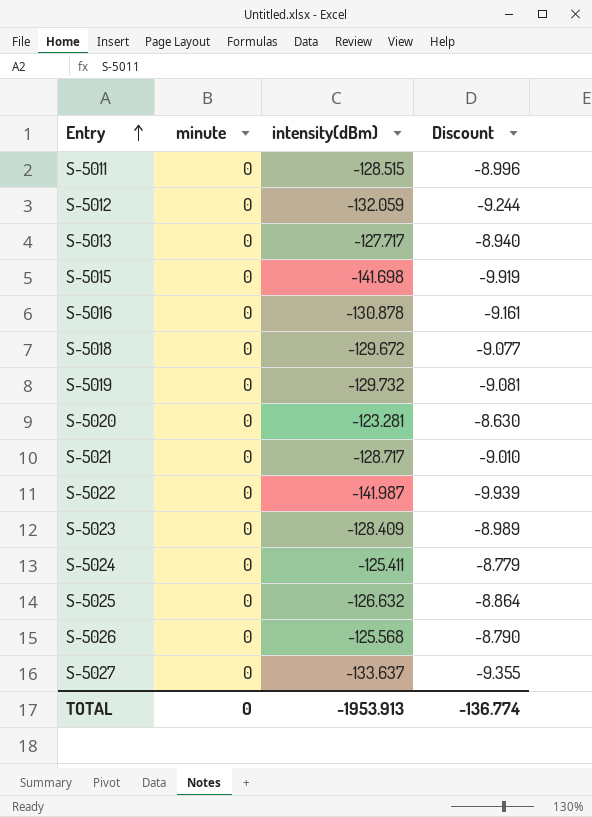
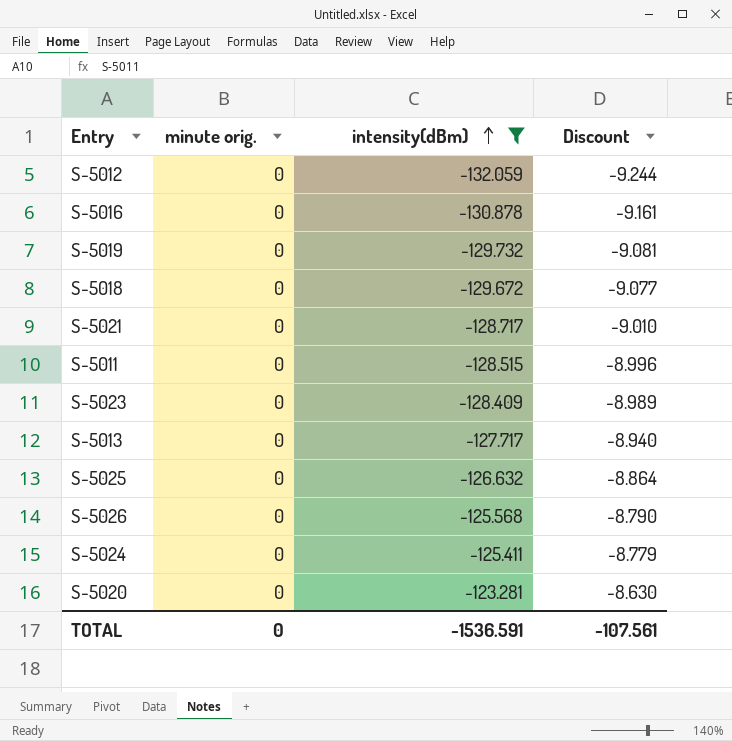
filter: none -> intensity(dBm) >= -132.059
row order: Entry ascending -> intensity(dBm) ascending
column name: minute -> minute orig.
TOTAL | intensity(dBm): -1953.913 -> -1536.591
TOTAL | Discount: -136.774 -> -107.561

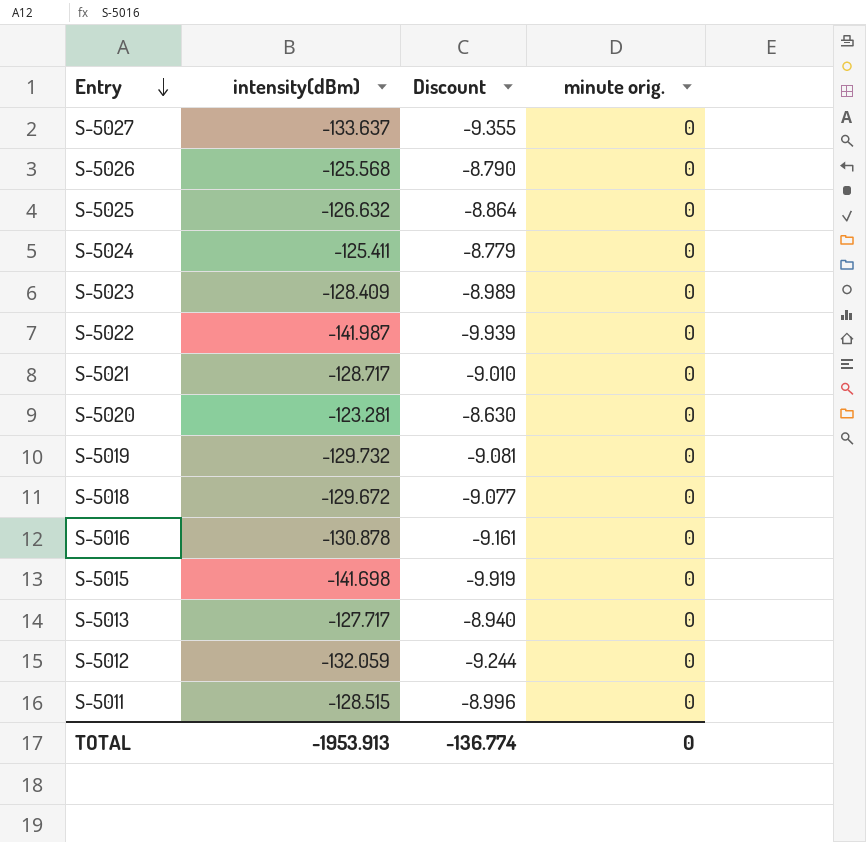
filter: intensity(dBm) >= -132.059 -> none
row order: intensity(dBm) ascending -> Entry descending
column minute orig. | position: 2 -> 4
TOTAL | intensity(dBm): -1536.591 -> -1953.913
TOTAL | Discount: -107.561 -> -136.774

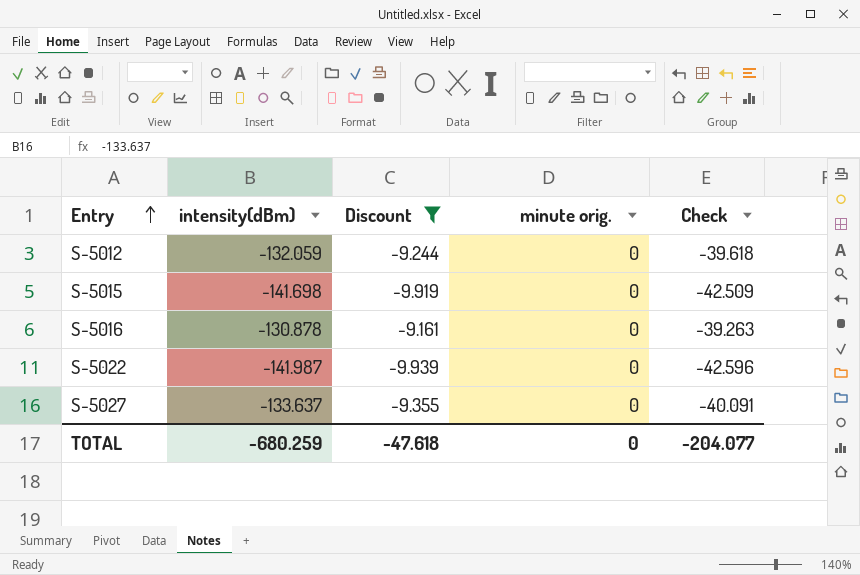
filter: none -> Discount <= -9.161
row order: Entry descending -> Entry ascending
column Check | formula: none -> [intensity(dBm)] * 0.3
TOTAL | intensity(dBm): -1953.913 -> -680.259
TOTAL | Discount: -136.774 -> -47.618

